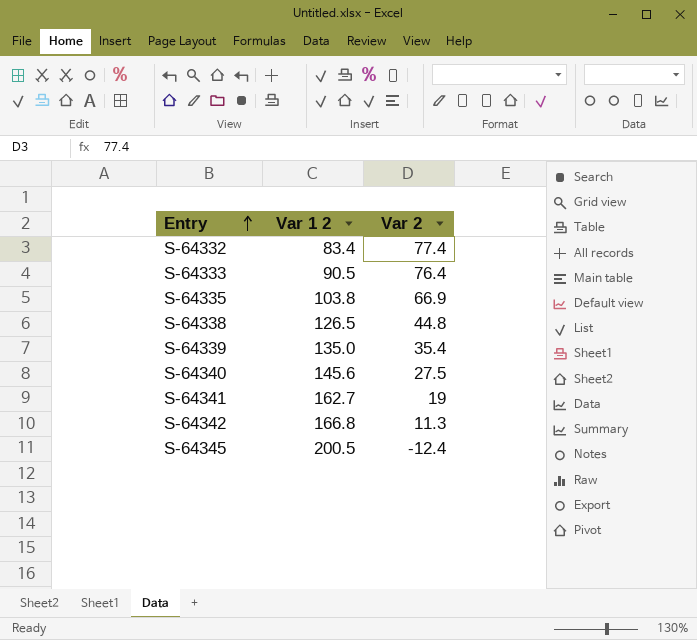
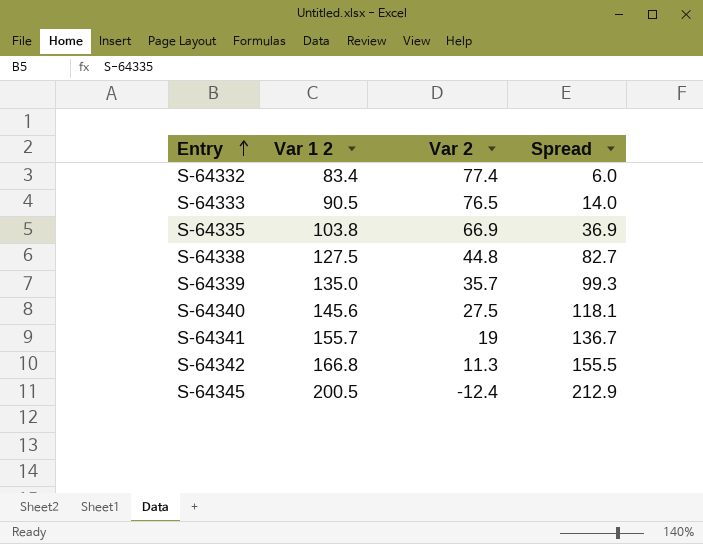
column Spread | formula: none -> [Var 1 2] - [Var 2]
S-64333 | Var 2: 76.4 -> 76.5
S-64338 | Var 1 2: 126.5 -> 127.5
S-64339 | Var 2: 35.4 -> 35.7
S-64341 | Var 1 2: 162.7 -> 155.7

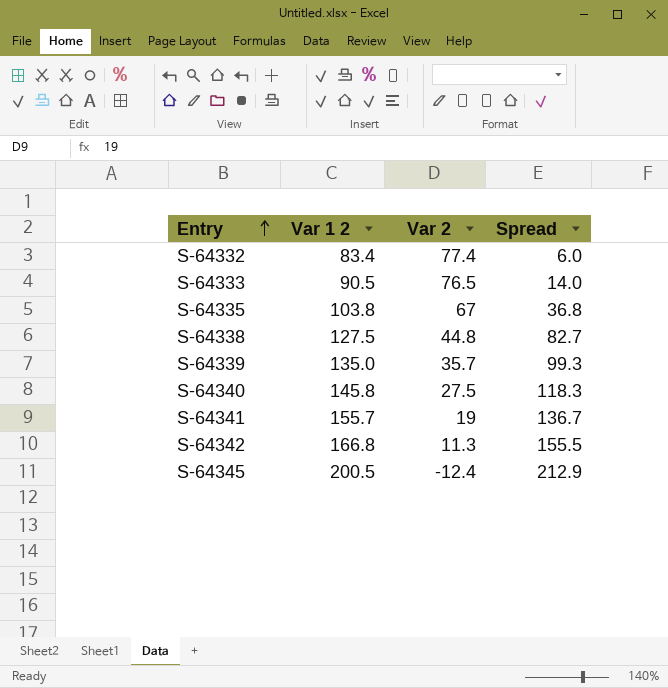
S-64335 | Var 2: 66.9 -> 67
S-64335 | Spread: 36.9 -> 36.8
S-64340 | Var 1 2: 145.6 -> 145.8
S-64340 | Spread: 118.1 -> 118.3

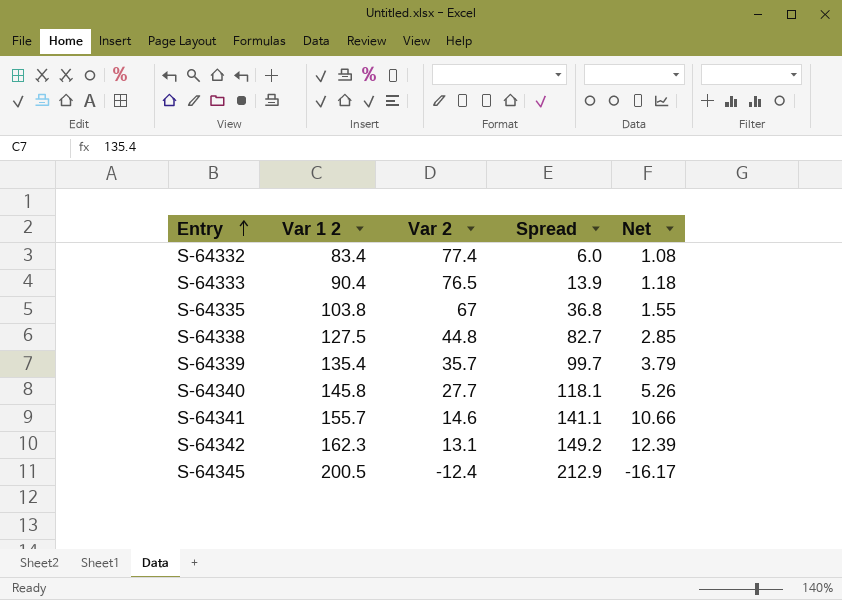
column Net | formula: none -> [Var 1 2] / [Var 2]
S-64333 | Var 1 2: 90.5 -> 90.4
S-64333 | Spread: 14.0 -> 13.9
S-64339 | Var 1 2: 135.0 -> 135.4
S-64339 | Spread: 99.3 -> 99.7
S-64340 | Var 2: 27.5 -> 27.7
S-64340 | Spread: 118.3 -> 118.1
S-64341 | Var 2: 19 -> 14.6
S-64341 | Spread: 136.7 -> 141.1
S-64342 | Var 1 2: 166.8 -> 162.3
S-64342 | Var 2: 11.3 -> 13.1
S-64342 | Spread: 155.5 -> 149.2

